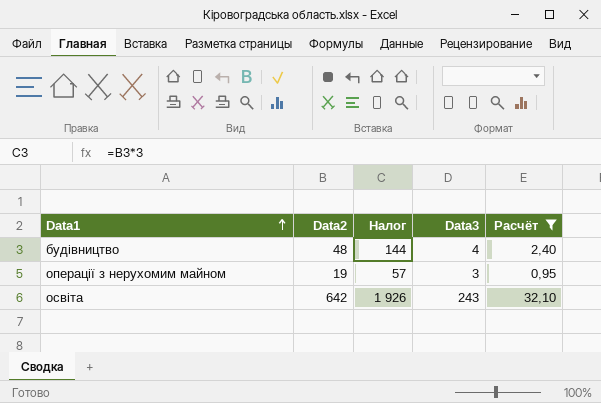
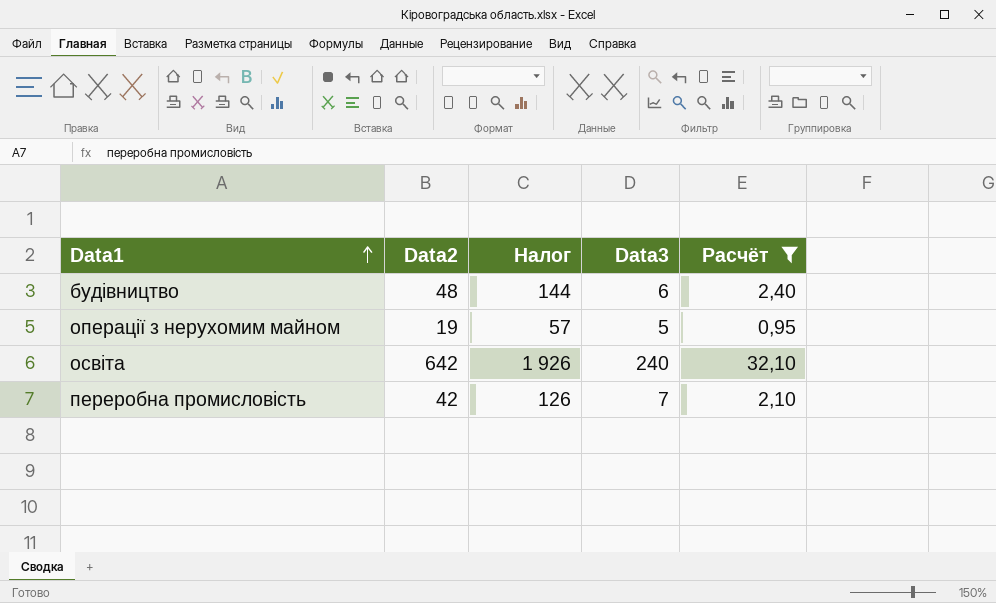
будівництво | Data3: 4 -> 6
операції з нерухомим майном | Data3: 3 -> 5
освіта | Data3: 243 -> 240
row переробна промисловість: none -> 42 | 126 | 7 | 2,10

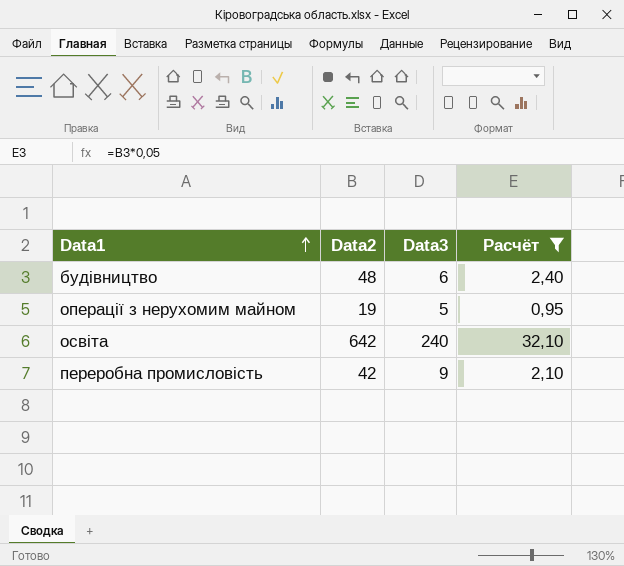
column Налог | formula: [Data2] * 3 -> none
переробна промисловість | Data3: 7 -> 9

